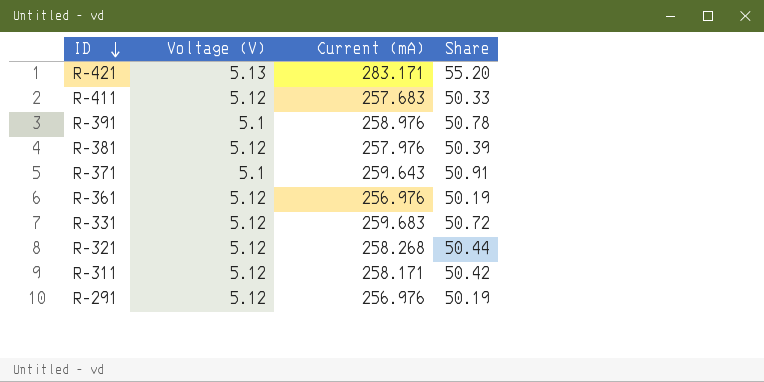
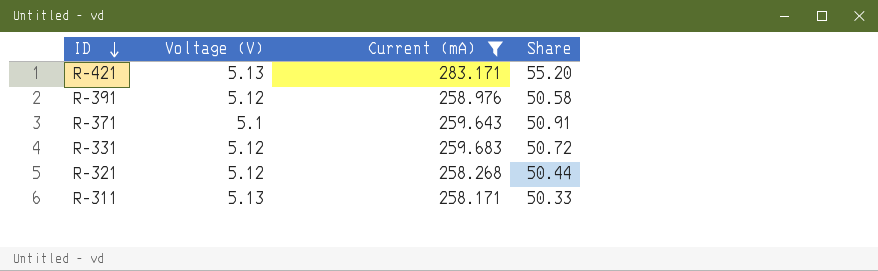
filter: none -> Current (mA) >= 258.171
R-391 | Voltage (V): 5.1 -> 5.12
R-391 | Share: 50.78 -> 50.58
R-311 | Voltage (V): 5.12 -> 5.13
R-311 | Share: 50.42 -> 50.33

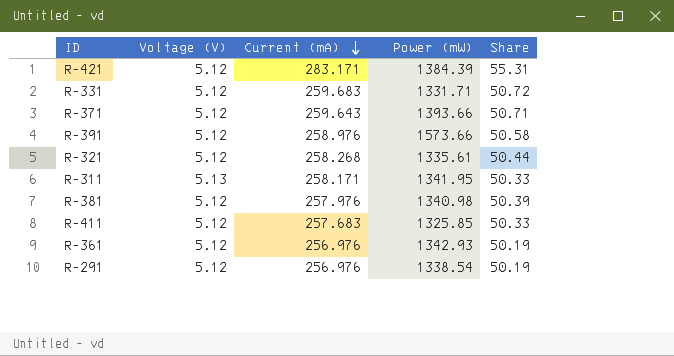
filter: Current (mA) >= 258.171 -> none
row order: ID descending -> Current (mA) descending
column Power (mW) | position: none -> 4
R-421 | Voltage (V): 5.13 -> 5.12
R-421 | Share: 55.20 -> 55.31
R-371 | Voltage (V): 5.1 -> 5.12
R-371 | Share: 50.91 -> 50.71

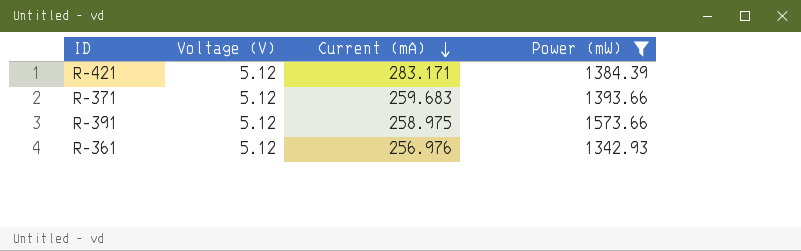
filter: none -> Power (mW) >= 1342.93
column Share | formula: [Current (mA)] / [Voltage (V)] -> none
R-371 | Current (mA): 259.643 -> 259.683
R-391 | Current (mA): 258.976 -> 258.975

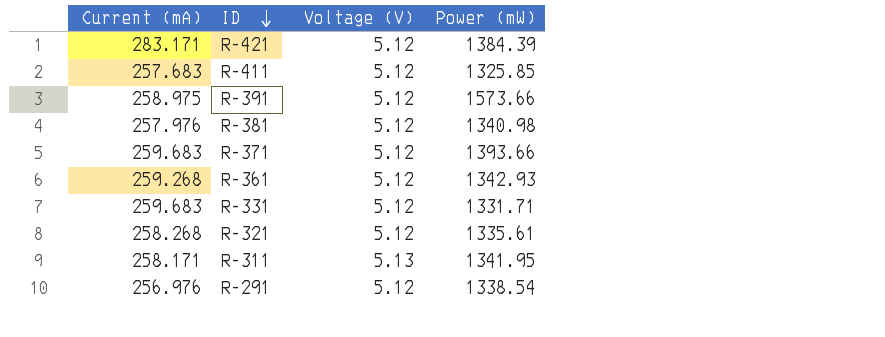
filter: Power (mW) >= 1342.93 -> none
row order: Current (mA) descending -> ID descending
column Current (mA) | position: 3 -> 1
R-361 | Current (mA): 256.976 -> 259.268

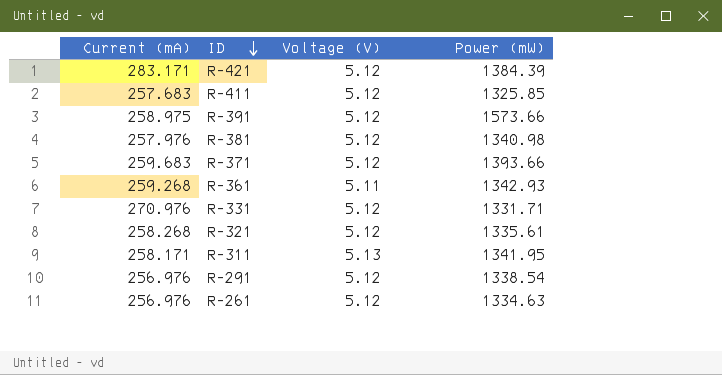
R-361 | Voltage (V): 5.12 -> 5.11
R-331 | Current (mA): 259.683 -> 270.976
row R-261: none -> 256.976 | 5.12 | 1334.63

